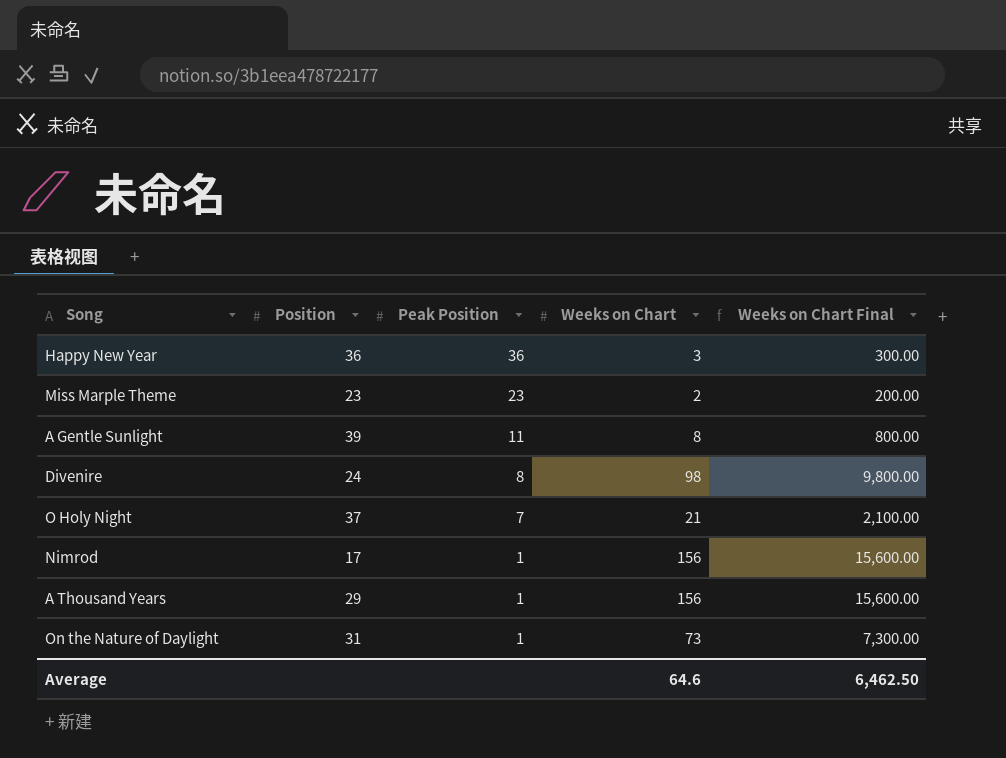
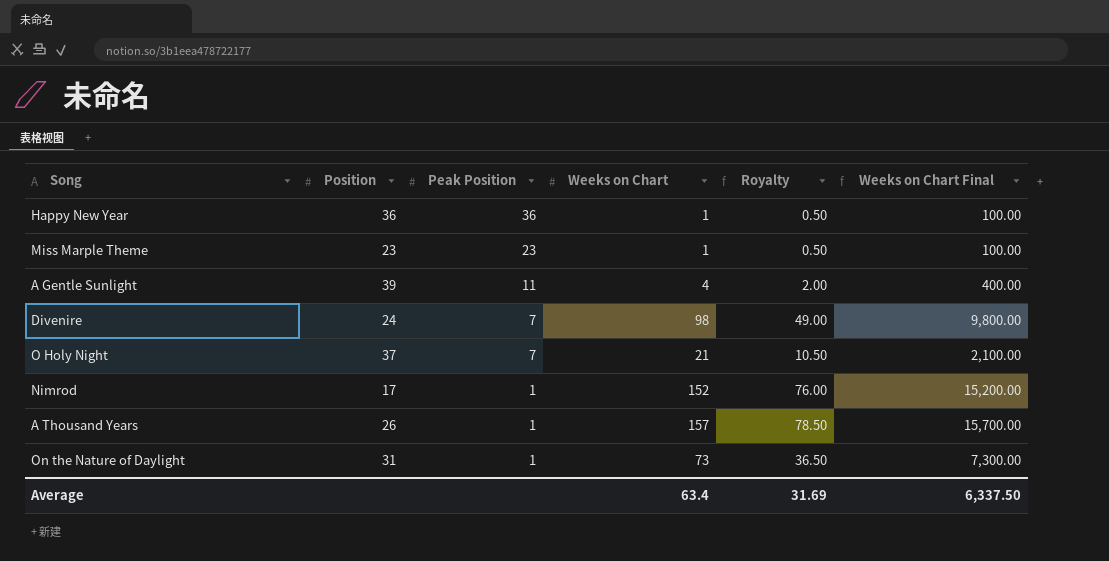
column Royalty | formula: none -> [Weeks on Chart] * 0.5
Happy New Year | Weeks on Chart: 3 -> 1
Happy New Year | Weeks on Chart Final: 300.00 -> 100.00
Miss Marple Theme | Weeks on Chart: 2 -> 1
Miss Marple Theme | Weeks on Chart Final: 200.00 -> 100.00
A Gentle Sunlight | Weeks on Chart: 8 -> 4
A Gentle Sunlight | Weeks on Chart Final: 800.00 -> 400.00
Divenire | Peak Position: 8 -> 7
Nimrod | Weeks on Chart: 156 -> 152
Nimrod | Weeks on Chart Final: 15,600.00 -> 15,200.00
A Thousand Years | Position: 29 -> 26
A Thousand Years | Weeks on Chart: 156 -> 157
A Thousand Years | Weeks on Chart Final: 15,600.00 -> 15,700.00
Average | Weeks on Chart: 64.6 -> 63.4
Average | Weeks on Chart Final: 6,462.50 -> 6,337.50

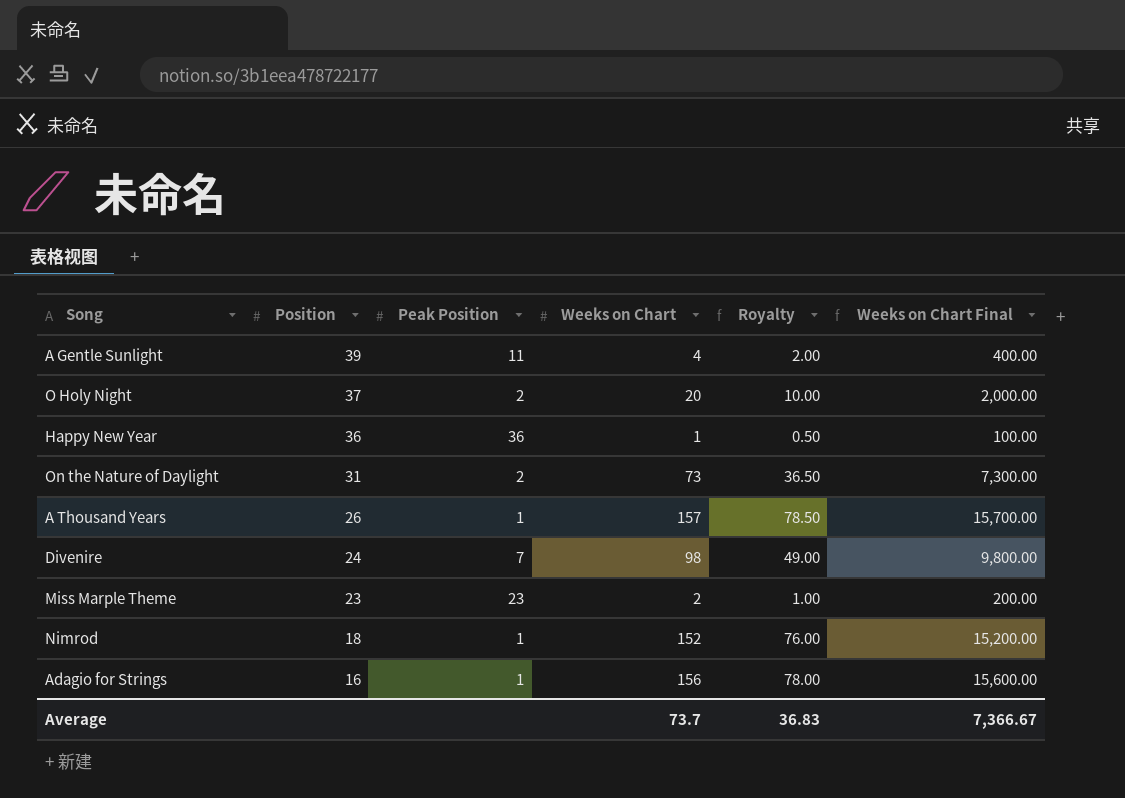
row order: Peak Position descending -> Position descending
O Holy Night | Peak Position: 7 -> 2
O Holy Night | Weeks on Chart: 21 -> 20
O Holy Night | Royalty: 10.50 -> 10.00
O Holy Night | Weeks on Chart Final: 2,100.00 -> 2,000.00
On the Nature of Daylight | Peak Position: 1 -> 2
Miss Marple Theme | Weeks on Chart: 1 -> 2
Miss Marple Theme | Royalty: 0.50 -> 1.00
Miss Marple Theme | Weeks on Chart Final: 100.00 -> 200.00
Nimrod | Position: 17 -> 18
row Adagio for Strings: none -> 16 | 1 | 156 | 78.00 | 15,600.00
Average | Weeks on Chart: 63.4 -> 73.7
Average | Royalty: 31.69 -> 36.83
Average | Weeks on Chart Final: 6,337.50 -> 7,366.67

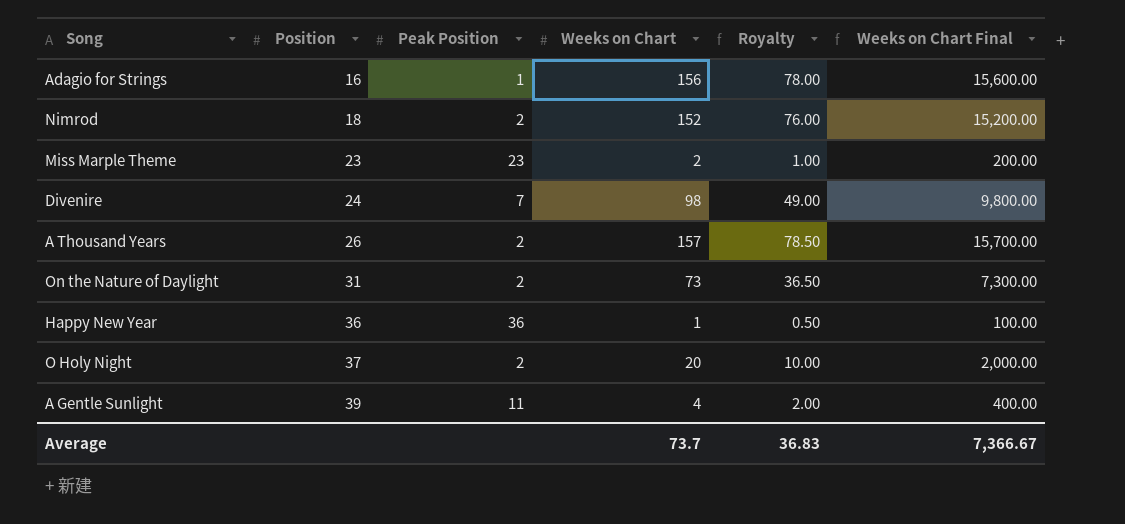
row order: Position descending -> Position ascending
Nimrod | Peak Position: 1 -> 2
A Thousand Years | Peak Position: 1 -> 2

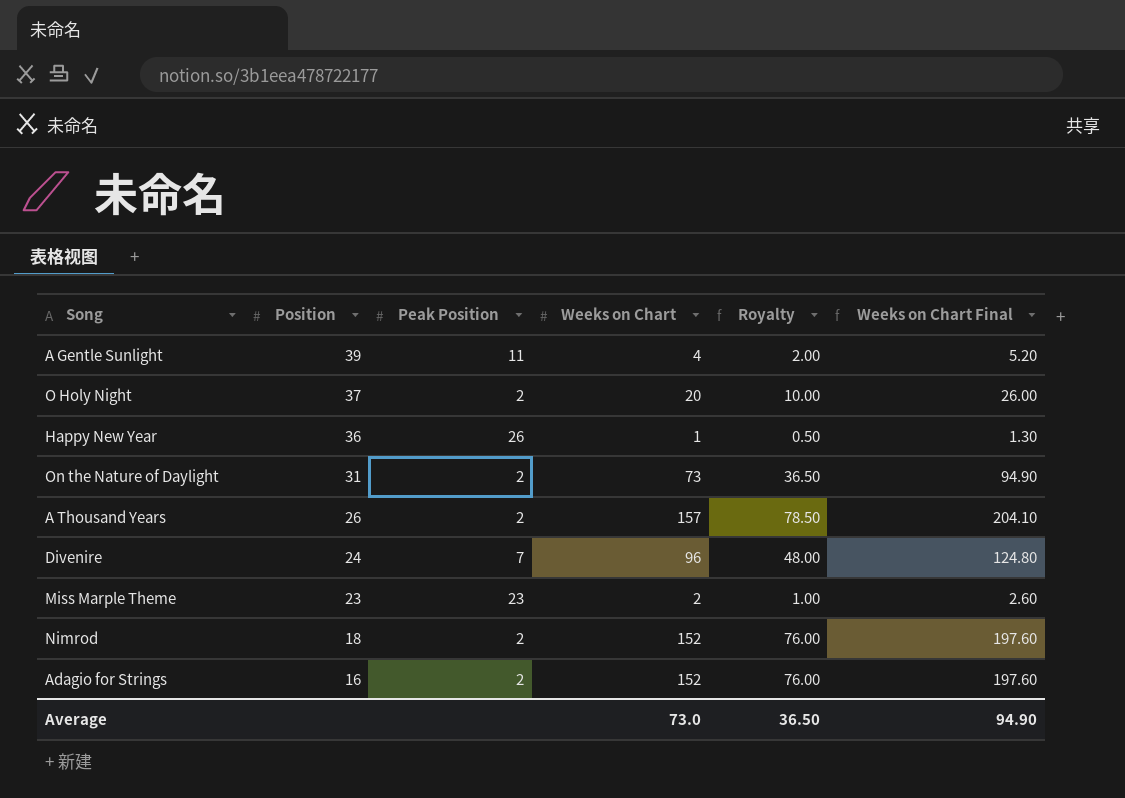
row order: Position ascending -> Position descending
column Weeks on Chart Final | formula: [Weeks on Chart] * 100 -> [Weeks on Chart] * 1.3
Happy New Year | Peak Position: 36 -> 26
Divenire | Weeks on Chart: 98 -> 96
Divenire | Royalty: 49.00 -> 48.00
Adagio for Strings | Peak Position: 1 -> 2
Adagio for Strings | Weeks on Chart: 156 -> 152
Adagio for Strings | Royalty: 78.00 -> 76.00
Average | Weeks on Chart: 73.7 -> 73.0
Average | Royalty: 36.83 -> 36.50
Average | Weeks on Chart Final: 7,366.67 -> 94.90

